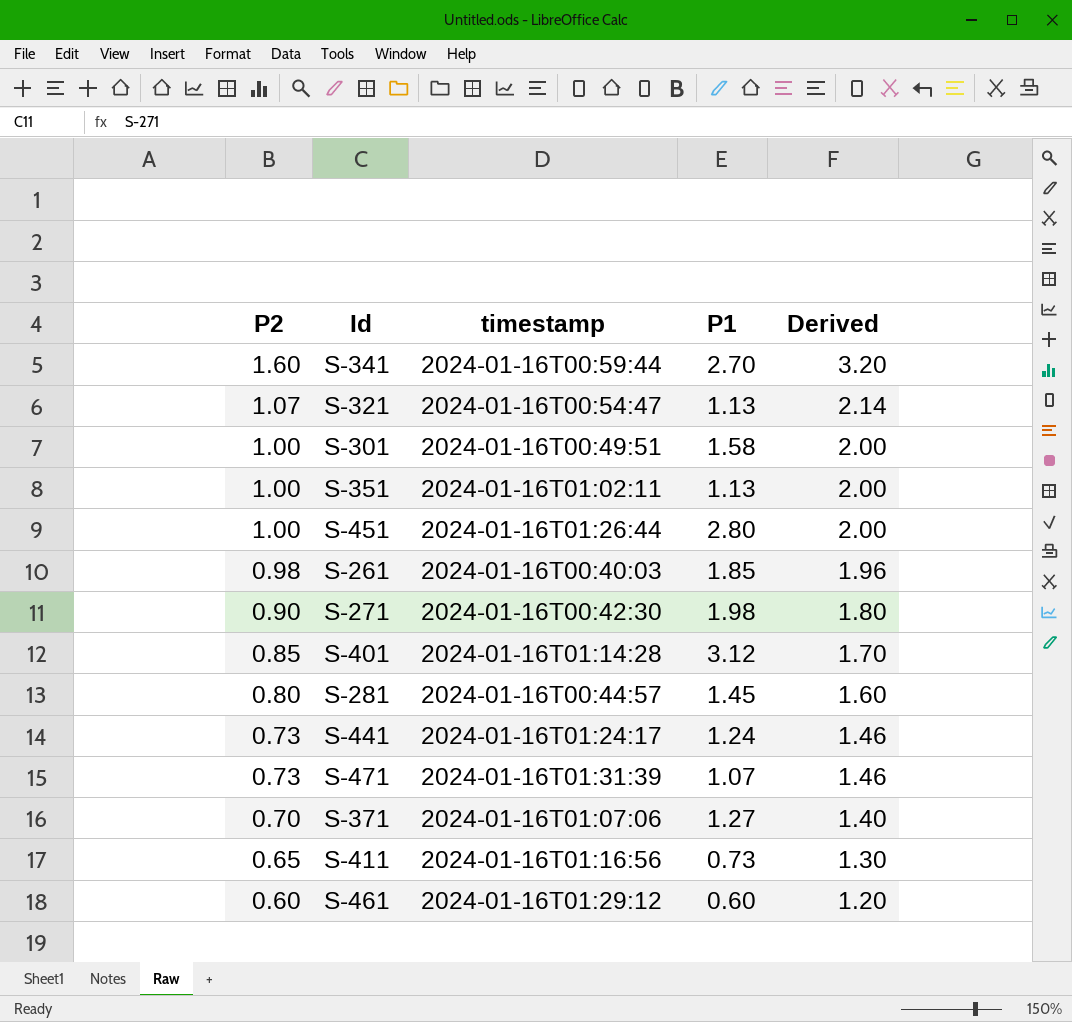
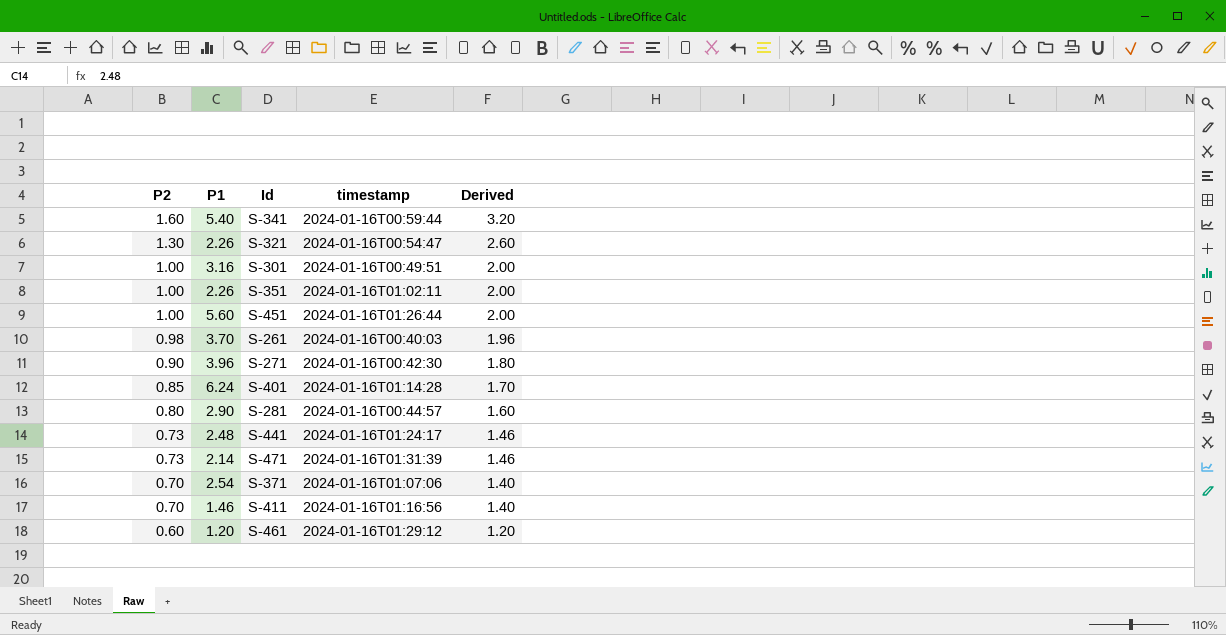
column P1 | position: 4 -> 2
S-341 | P1: 2.70 -> 5.40
S-321 | P2: 1.07 -> 1.30
S-321 | P1: 1.13 -> 2.26
S-321 | Derived: 2.14 -> 2.60
S-301 | P1: 1.58 -> 3.16
S-351 | P1: 1.13 -> 2.26
S-451 | P1: 2.80 -> 5.60
S-261 | P1: 1.85 -> 3.70
S-271 | P1: 1.98 -> 3.96
S-401 | P1: 3.12 -> 6.24
S-281 | P1: 1.45 -> 2.90
S-441 | P1: 1.24 -> 2.48
S-471 | P1: 1.07 -> 2.14
S-371 | P1: 1.27 -> 2.54
S-411 | P2: 0.65 -> 0.70
S-411 | P1: 0.73 -> 1.46
S-411 | Derived: 1.30 -> 1.40
S-461 | P1: 0.60 -> 1.20

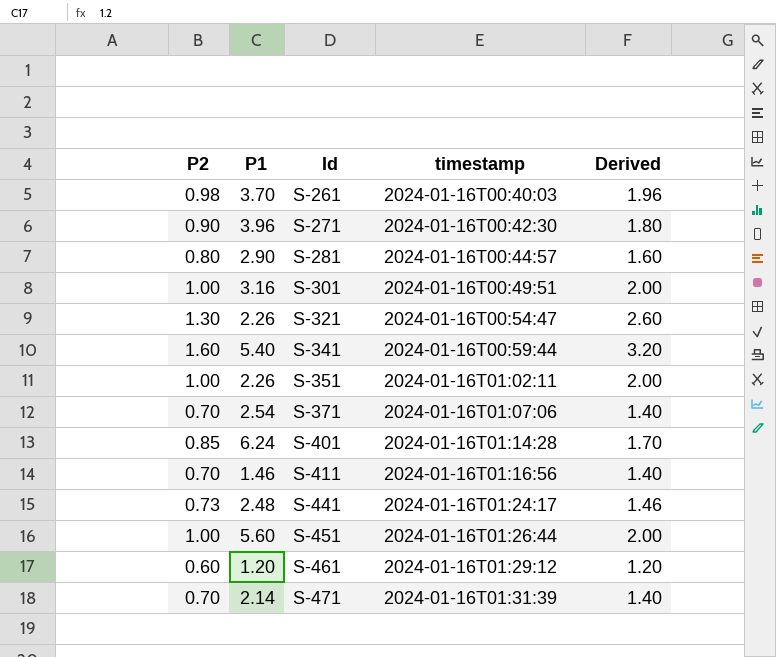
row order: P2 descending -> Id ascending
S-471 | P2: 0.73 -> 0.70
S-471 | Derived: 1.46 -> 1.40

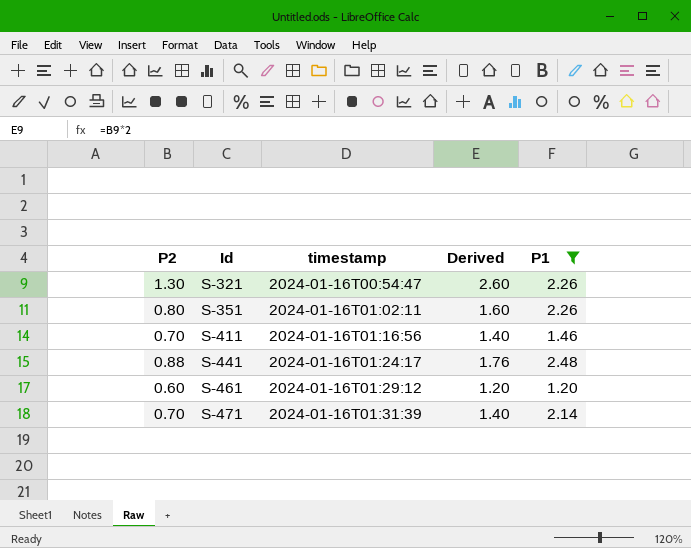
filter: none -> P1 <= 2.48
column P1 | position: 2 -> 5
S-351 | P2: 1.00 -> 0.80
S-351 | Derived: 2.00 -> 1.60
S-441 | P2: 0.73 -> 0.88
S-441 | Derived: 1.46 -> 1.76

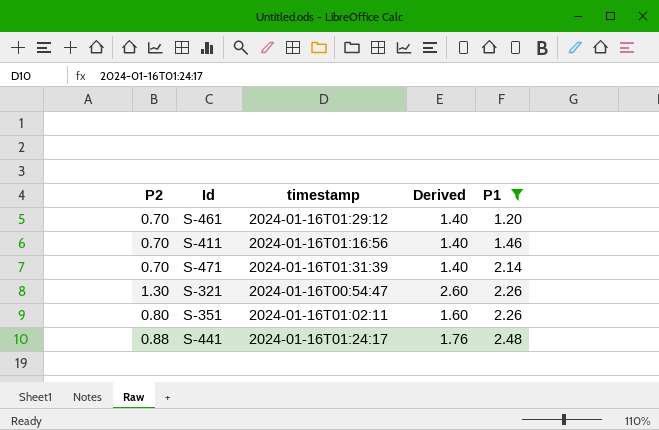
row order: Id ascending -> P1 ascending
S-461 | P2: 0.60 -> 0.70
S-461 | Derived: 1.20 -> 1.40

